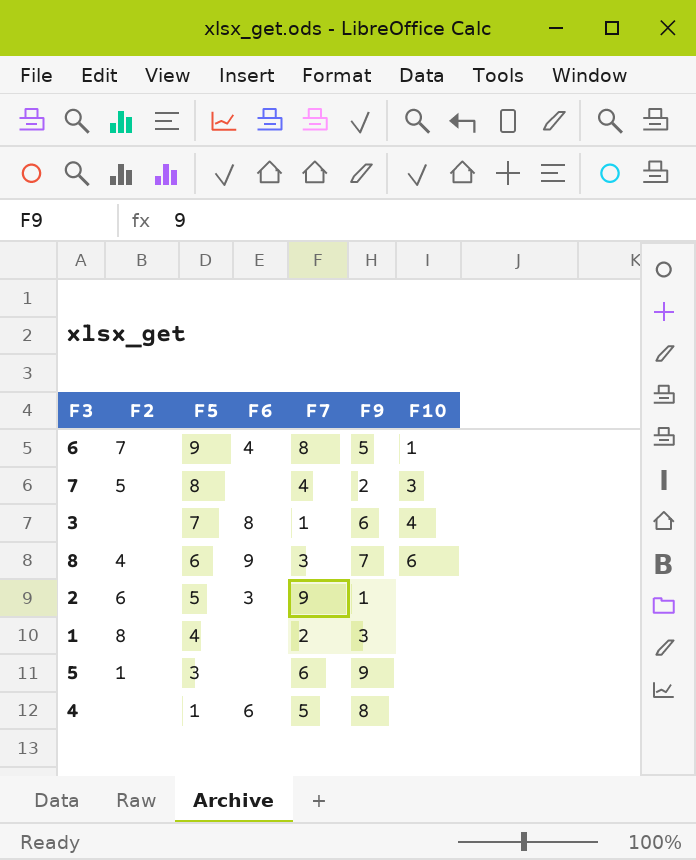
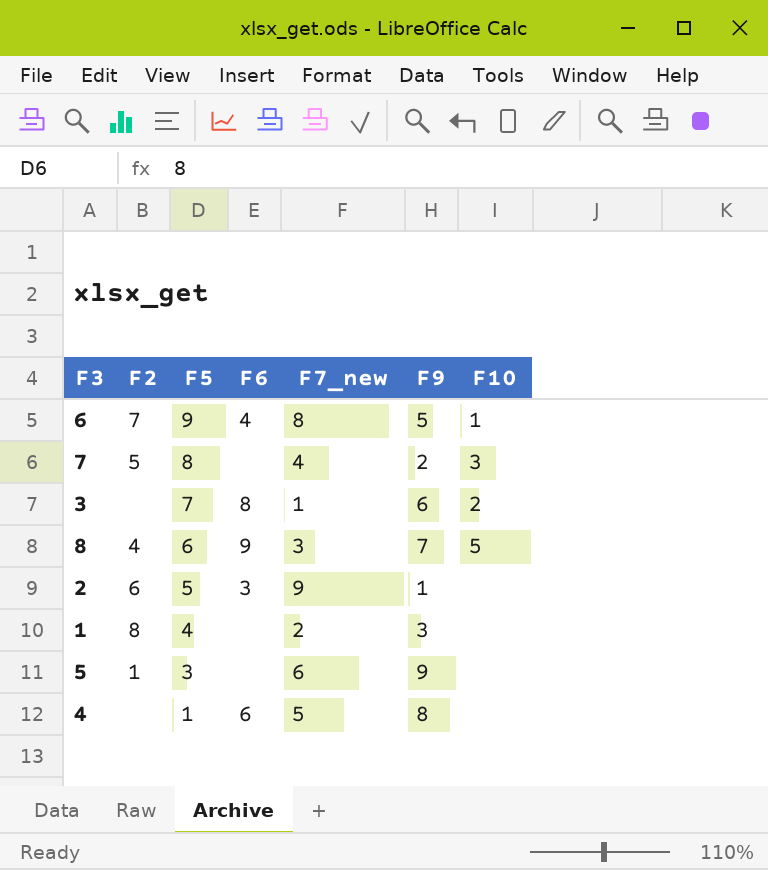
column name: F7 -> F7_new
3 | F10: 4 -> 2
8 | F10: 6 -> 5

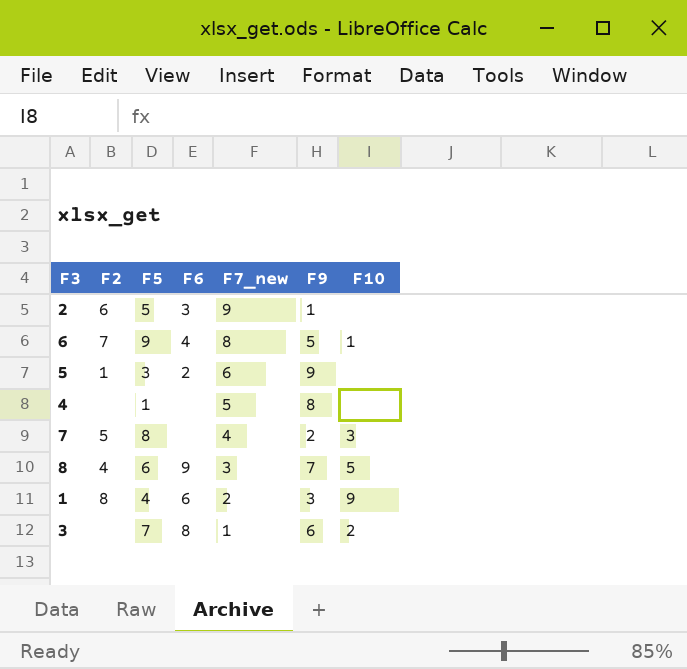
row order: F5 descending -> F7_new descending
5 | F6: none -> 2
4 | F6: 6 -> none
1 | F6: none -> 6
1 | F10: none -> 9

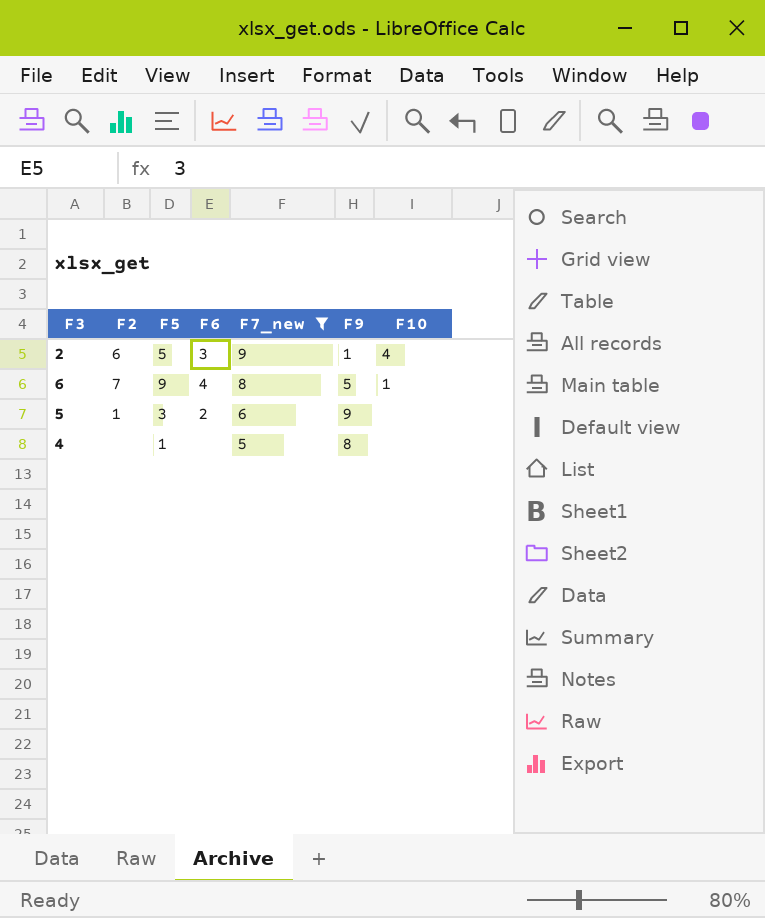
filter: none -> F7_new >= 5
2 | F10: none -> 4

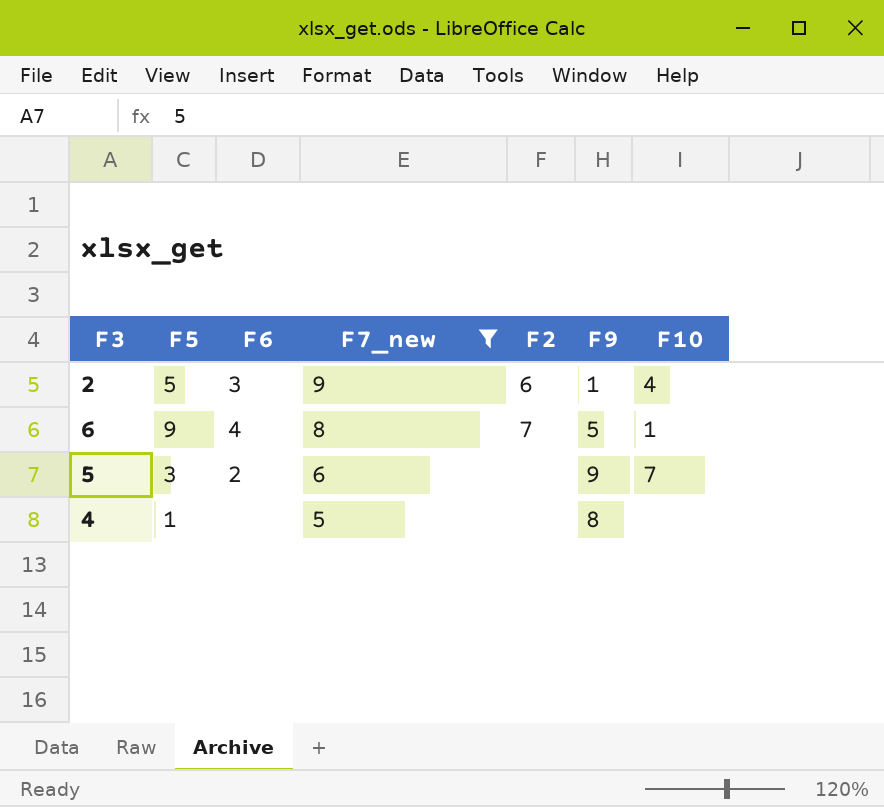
column F2 | position: 2 -> 5
5 | F2: 1 -> none
5 | F10: none -> 7

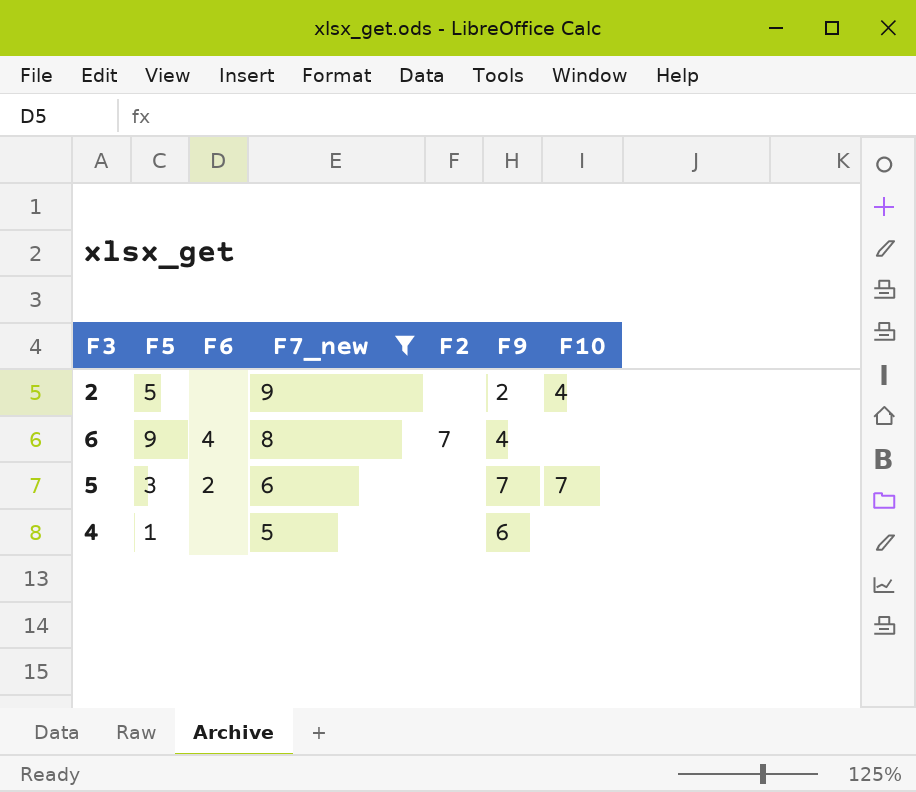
2 | F6: 3 -> none
2 | F2: 6 -> none
2 | F9: 1 -> 2
6 | F9: 5 -> 4
6 | F10: 1 -> none
5 | F9: 9 -> 7
4 | F9: 8 -> 6

